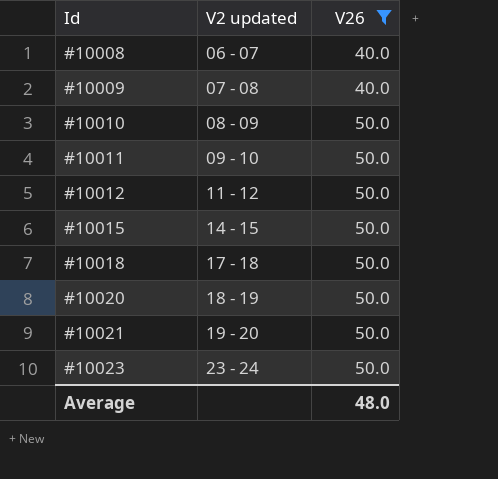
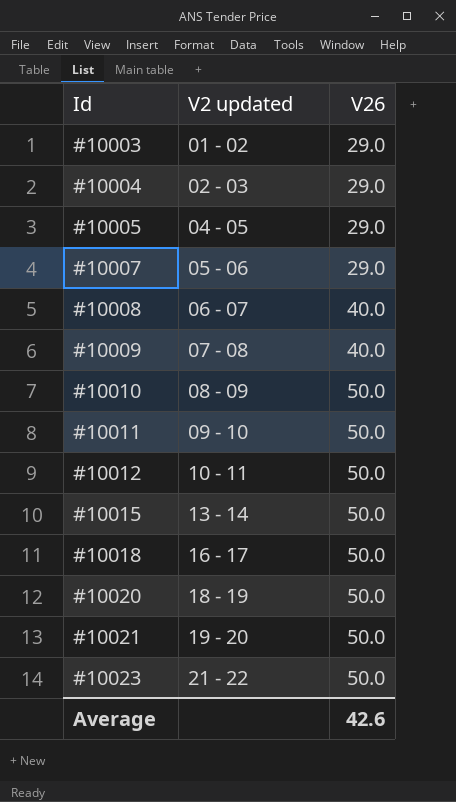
filter: V26 != 29.0 -> none
#10012 | V2 updated: 11 - 12 -> 10 - 11
#10015 | V2 updated: 14 - 15 -> 13 - 14
#10018 | V2 updated: 17 - 18 -> 16 - 17
#10023 | V2 updated: 23 - 24 -> 21 - 22
Average | V26: 48.0 -> 42.6

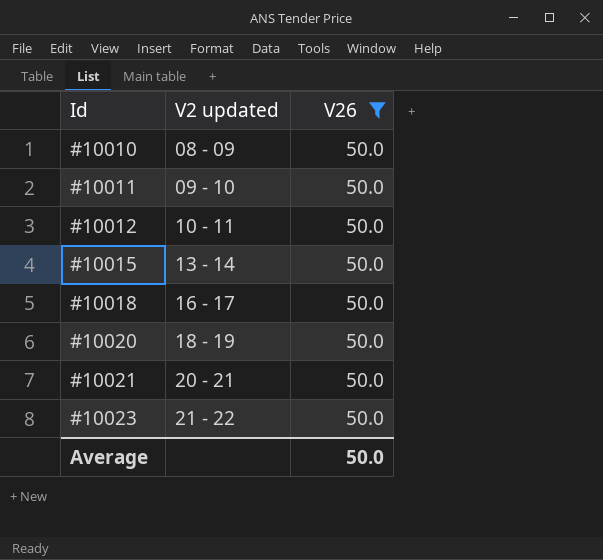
filter: none -> V26 = 50.0
#10021 | V2 updated: 19 - 20 -> 20 - 21
Average | V26: 42.6 -> 50.0

